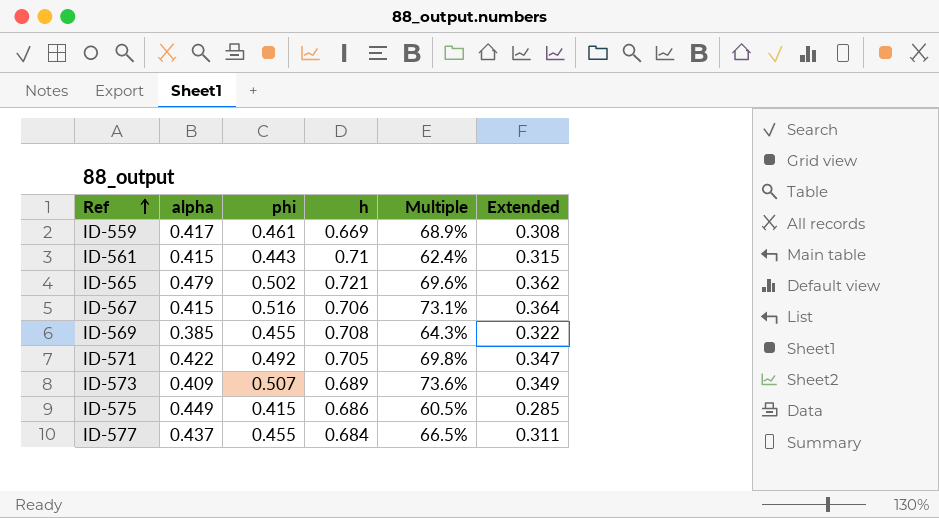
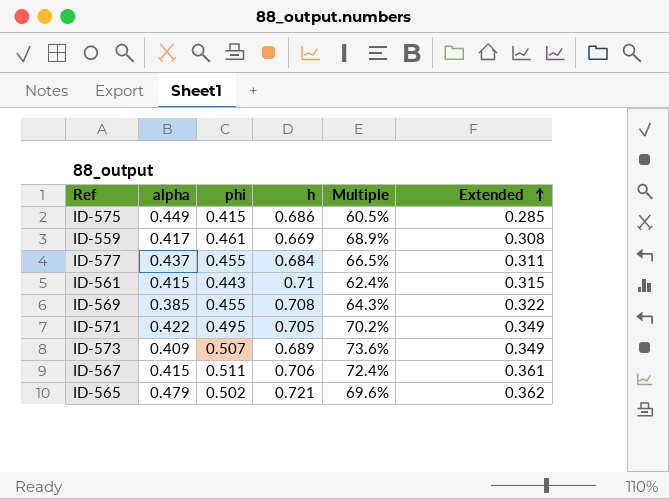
row order: Ref ascending -> Extended ascending
ID-571 | phi: 0.492 -> 0.495
ID-571 | Multiple: 69.8% -> 70.2%
ID-571 | Extended: 0.347 -> 0.349
ID-567 | phi: 0.516 -> 0.511
ID-567 | Multiple: 73.1% -> 72.4%
ID-567 | Extended: 0.364 -> 0.361

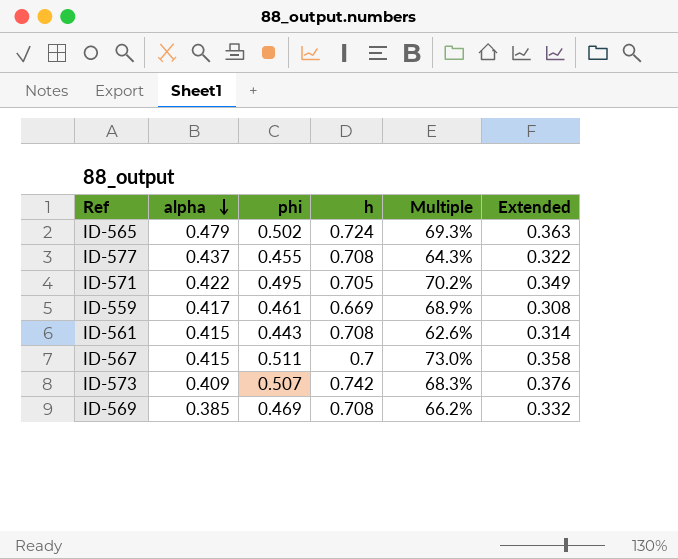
row order: Extended ascending -> alpha descending
row ID-575: 0.449 | 0.415 | 0.686 | 60.5% | 0.285 -> none
ID-565 | h: 0.721 -> 0.724
ID-565 | Multiple: 69.6% -> 69.3%
ID-565 | Extended: 0.362 -> 0.363
ID-577 | h: 0.684 -> 0.708
ID-577 | Multiple: 66.5% -> 64.3%
ID-577 | Extended: 0.311 -> 0.322
ID-561 | h: 0.71 -> 0.708
ID-561 | Multiple: 62.4% -> 62.6%
ID-561 | Extended: 0.315 -> 0.314
ID-567 | h: 0.706 -> 0.7
ID-567 | Multiple: 72.4% -> 73.0%
ID-567 | Extended: 0.361 -> 0.358
ID-573 | h: 0.689 -> 0.742
ID-573 | Multiple: 73.6% -> 68.3%
ID-573 | Extended: 0.349 -> 0.376
ID-569 | phi: 0.455 -> 0.469
ID-569 | Multiple: 64.3% -> 66.2%
ID-569 | Extended: 0.322 -> 0.332

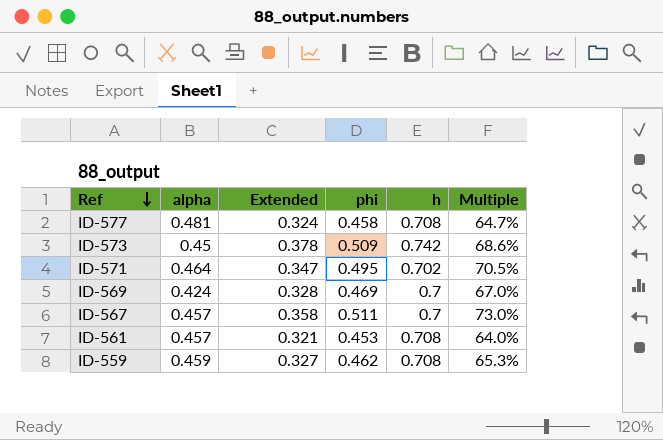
row order: alpha descending -> Ref descending
column Extended | position: 6 -> 3
row ID-565: 0.479 | 0.502 | 0.724 | 69.3% | 0.363 -> none
ID-577 | alpha: 0.437 -> 0.481
ID-577 | Extended: 0.322 -> 0.324
ID-577 | phi: 0.455 -> 0.458
ID-577 | Multiple: 64.3% -> 64.7%
ID-573 | alpha: 0.409 -> 0.45
ID-573 | Extended: 0.376 -> 0.378
ID-573 | phi: 0.507 -> 0.509
ID-573 | Multiple: 68.3% -> 68.6%
ID-571 | alpha: 0.422 -> 0.464
ID-571 | Extended: 0.349 -> 0.347
ID-571 | h: 0.705 -> 0.702
ID-571 | Multiple: 70.2% -> 70.5%
ID-569 | alpha: 0.385 -> 0.424
ID-569 | Extended: 0.332 -> 0.328
ID-569 | h: 0.708 -> 0.7
ID-569 | Multiple: 66.2% -> 67.0%
ID-567 | alpha: 0.415 -> 0.457
ID-561 | alpha: 0.415 -> 0.457
ID-561 | Extended: 0.314 -> 0.321
ID-561 | phi: 0.443 -> 0.453
ID-561 | Multiple: 62.6% -> 64.0%
ID-559 | alpha: 0.417 -> 0.459
ID-559 | Extended: 0.308 -> 0.327
ID-559 | phi: 0.461 -> 0.462
ID-559 | h: 0.669 -> 0.708
ID-559 | Multiple: 68.9% -> 65.3%

